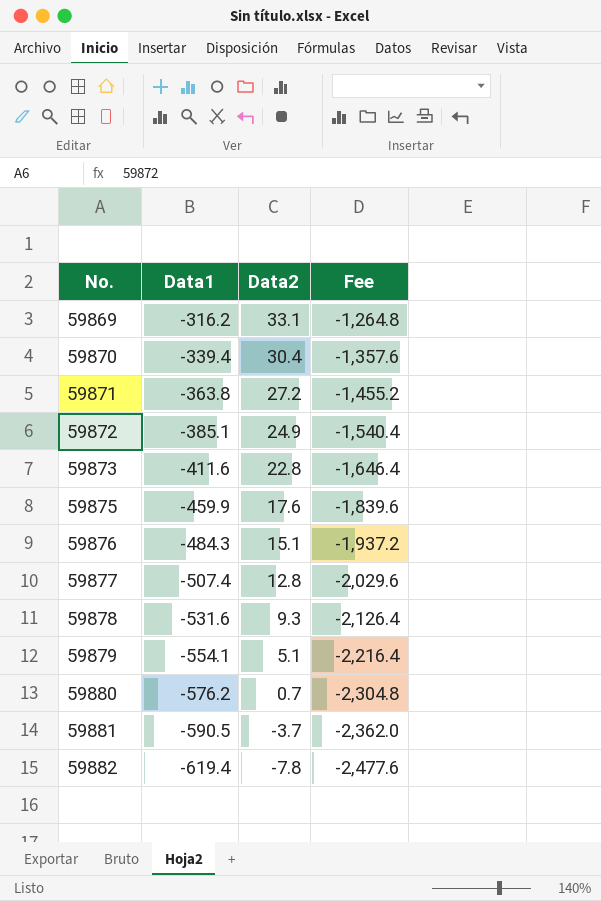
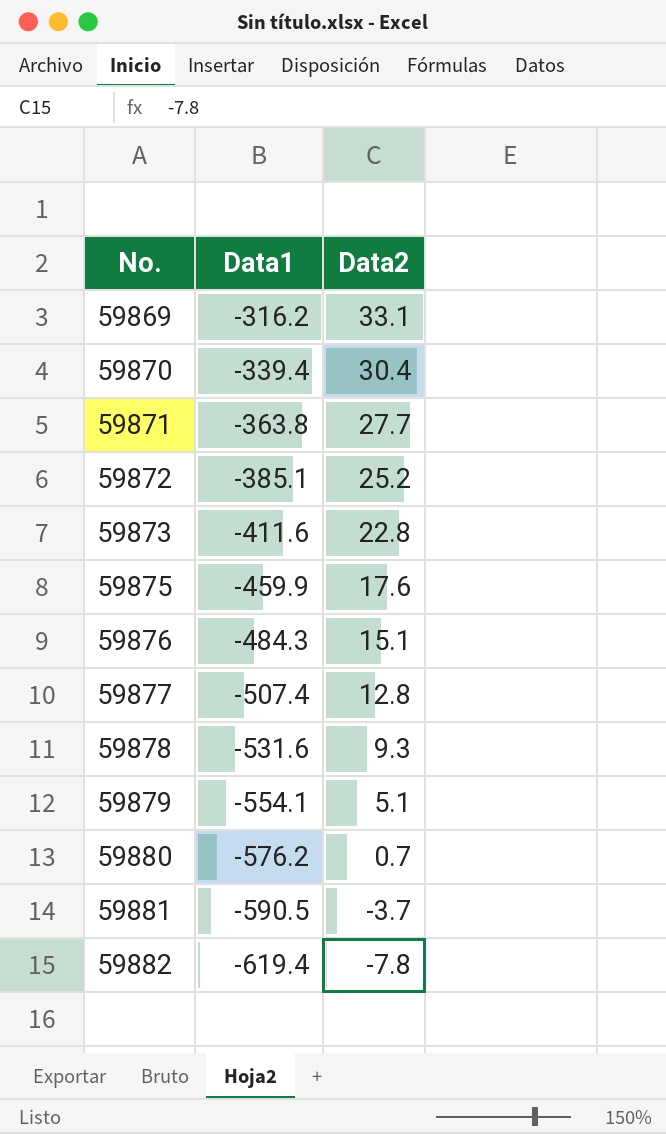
column Fee | formula: [Data1] * 4 -> none
59871 | Data2: 27.2 -> 27.7
59872 | Data2: 24.9 -> 25.2

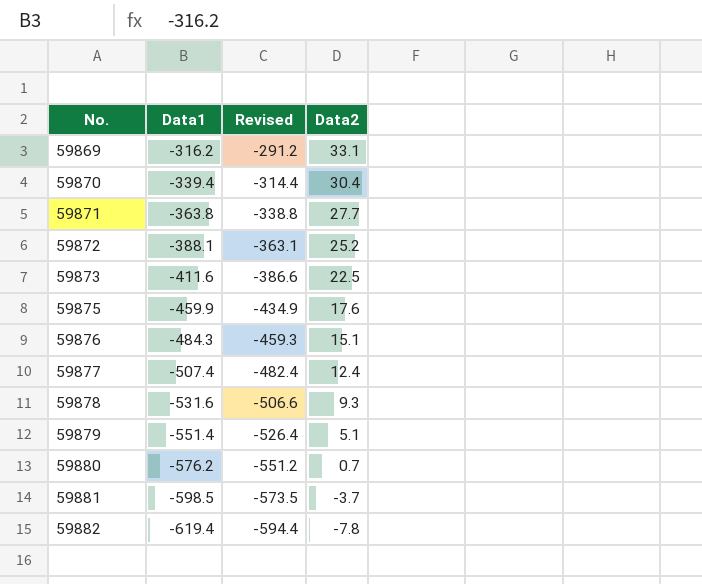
column Revised | formula: none -> [Data1] + 25
59872 | Data1: -385.1 -> -388.1
59873 | Data2: 22.8 -> 22.5
59877 | Data2: 12.8 -> 12.4
59879 | Data1: -554.1 -> -551.4
59881 | Data1: -590.5 -> -598.5

